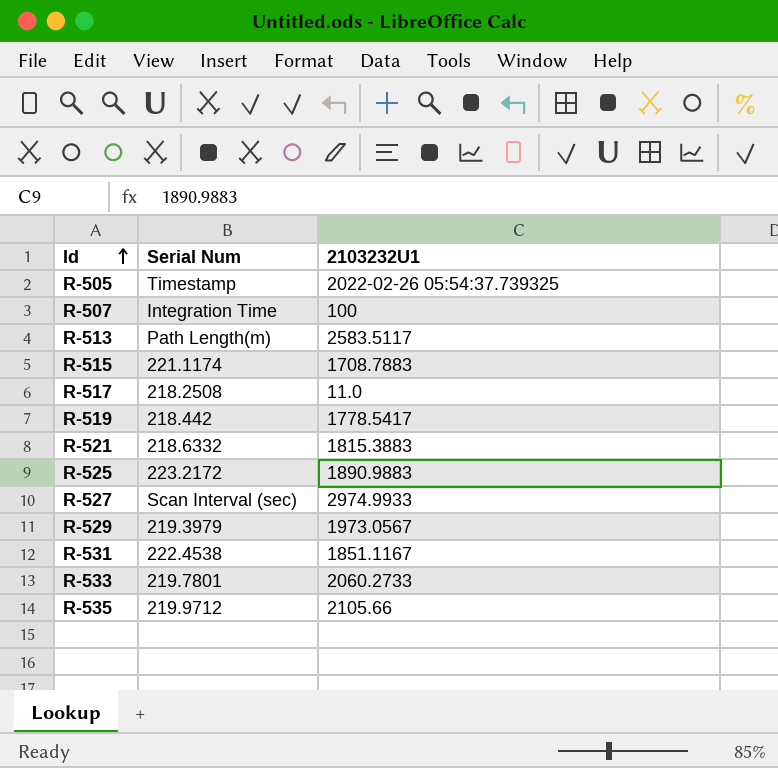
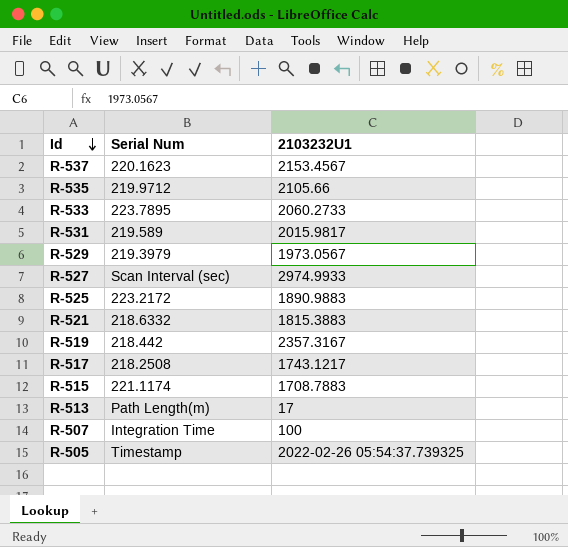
row order: Id ascending -> Id descending
row R-537: none -> 220.1623 | 2153.4567
R-533 | Serial Num: 219.7801 -> 223.7895
R-531 | Serial Num: 222.4538 -> 219.589
R-531 | 2103232U1: 1851.1167 -> 2015.9817
R-519 | 2103232U1: 1778.5417 -> 2357.3167
R-517 | 2103232U1: 11.0 -> 1743.1217
R-513 | 2103232U1: 2583.5117 -> 17

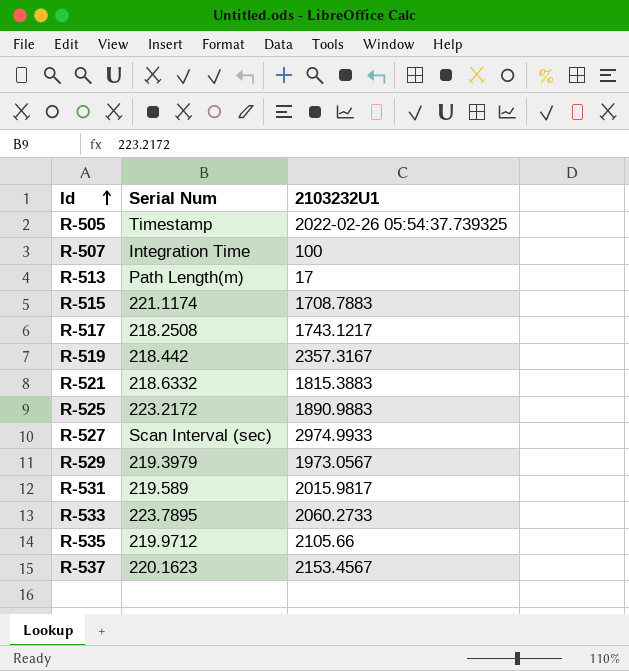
row order: Id descending -> Id ascending

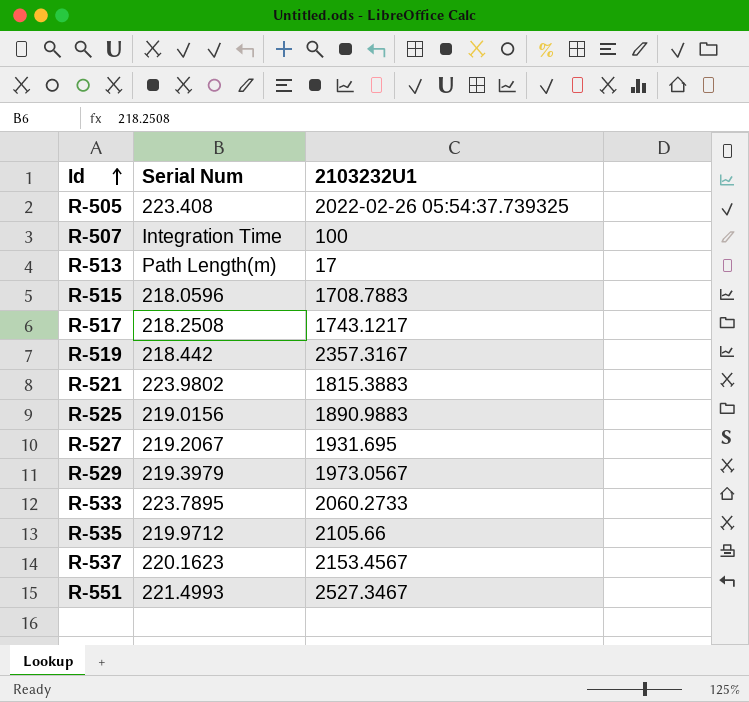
row R-531: 219.589 | 2015.9817 -> none
R-505 | Serial Num: Timestamp -> 223.408
R-515 | Serial Num: 221.1174 -> 218.0596
R-521 | Serial Num: 218.6332 -> 223.9802
R-525 | Serial Num: 223.2172 -> 219.0156
R-527 | Serial Num: Scan Interval (sec) -> 219.2067
R-527 | 2103232U1: 2974.9933 -> 1931.695
row R-551: none -> 221.4993 | 2527.3467

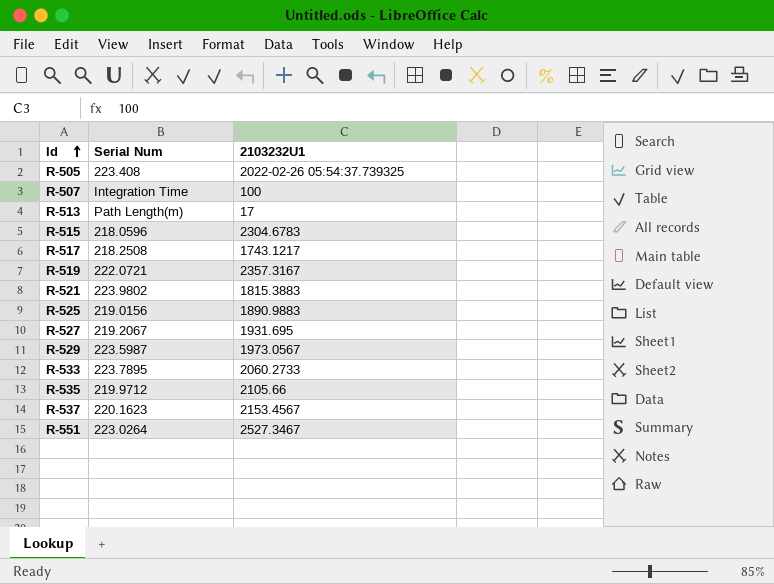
R-515 | 2103232U1: 1708.7883 -> 2304.6783
R-519 | Serial Num: 218.442 -> 222.0721
R-529 | Serial Num: 219.3979 -> 223.5987
R-551 | Serial Num: 221.4993 -> 223.0264

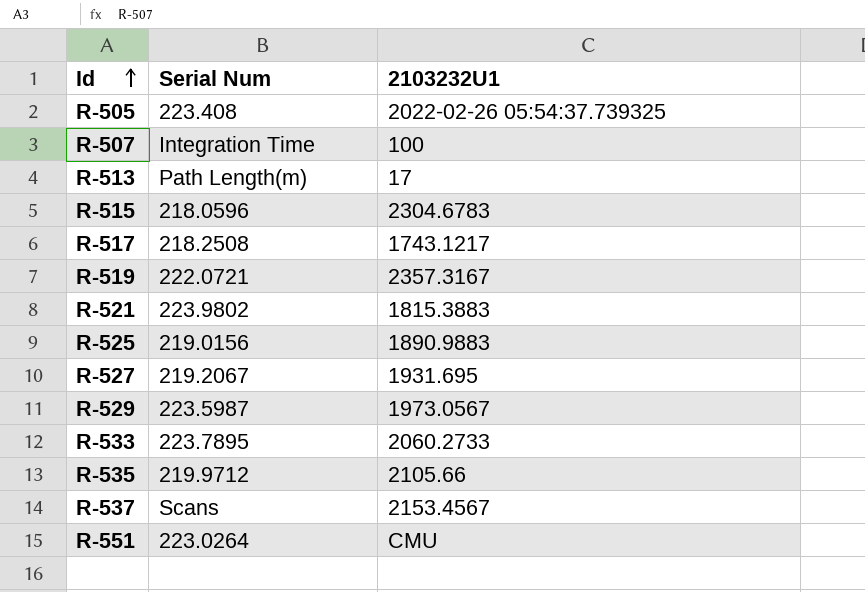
R-537 | Serial Num: 220.1623 -> Scans
R-551 | 2103232U1: 2527.3467 -> CMU

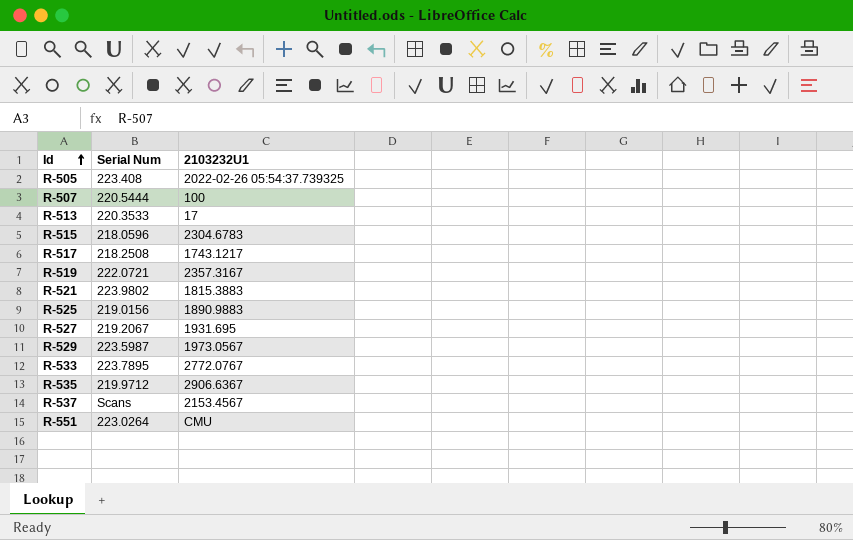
R-507 | Serial Num: Integration Time -> 220.5444
R-513 | Serial Num: Path Length(m) -> 220.3533
R-533 | 2103232U1: 2060.2733 -> 2772.0767
R-535 | 2103232U1: 2105.66 -> 2906.6367

